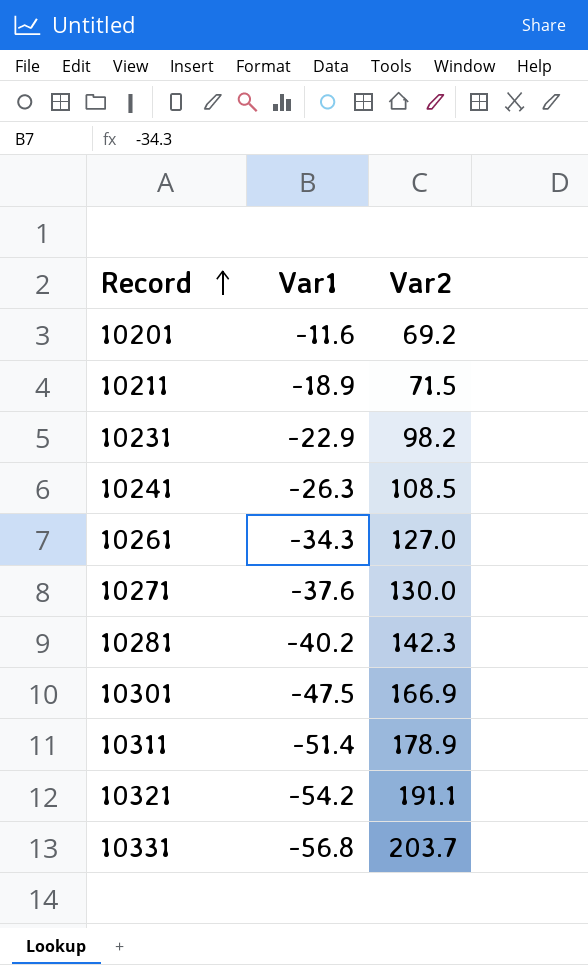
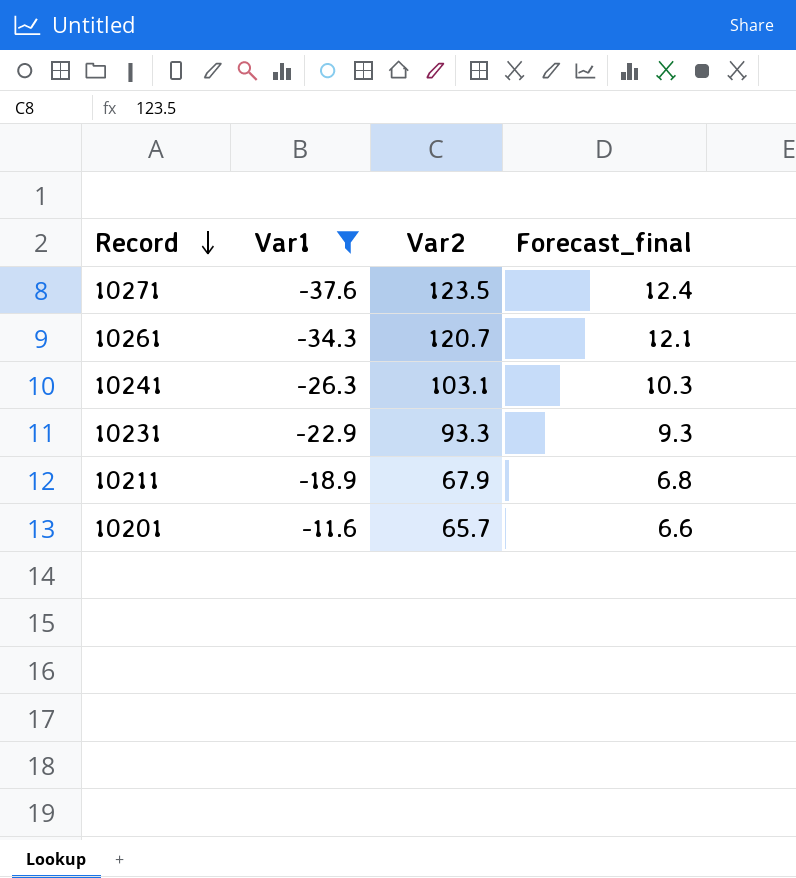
filter: none -> Var1 >= -37.6
row order: Record ascending -> Record descending
column Forecast_final | formula: none -> [Var2] * 0.1
10271 | Var2: 130.0 -> 123.5
10261 | Var2: 127.0 -> 120.7
10241 | Var2: 108.5 -> 103.1
10231 | Var2: 98.2 -> 93.3
10211 | Var2: 71.5 -> 67.9
10201 | Var2: 69.2 -> 65.7

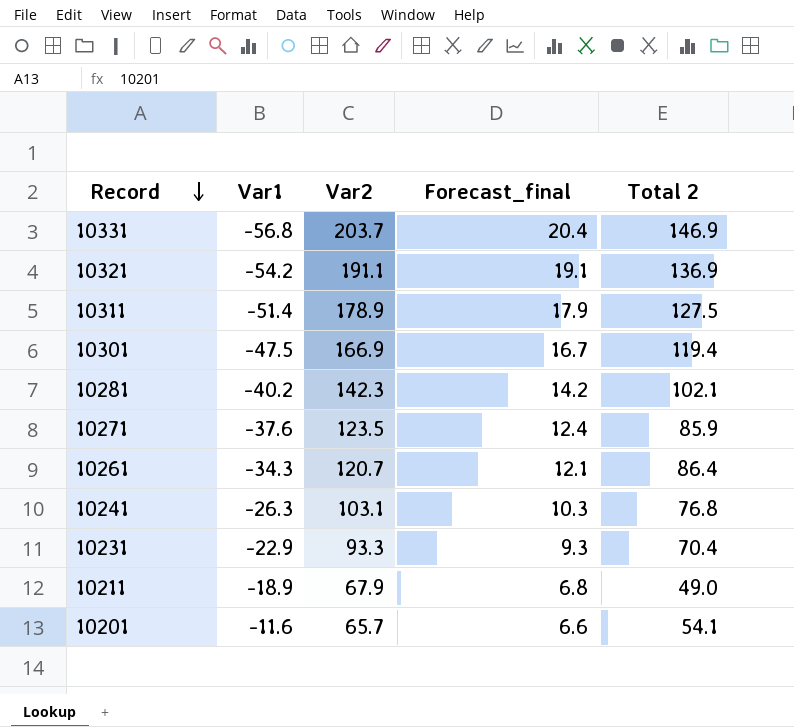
filter: Var1 >= -37.6 -> none
column Total 2 | formula: none -> [Var1] + [Var2]

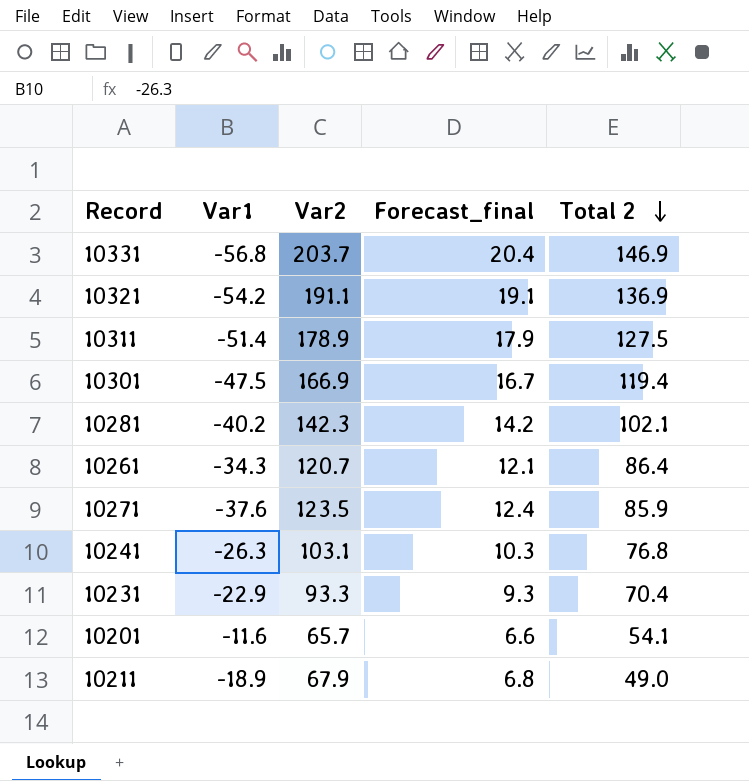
row order: Record descending -> Total 2 descending

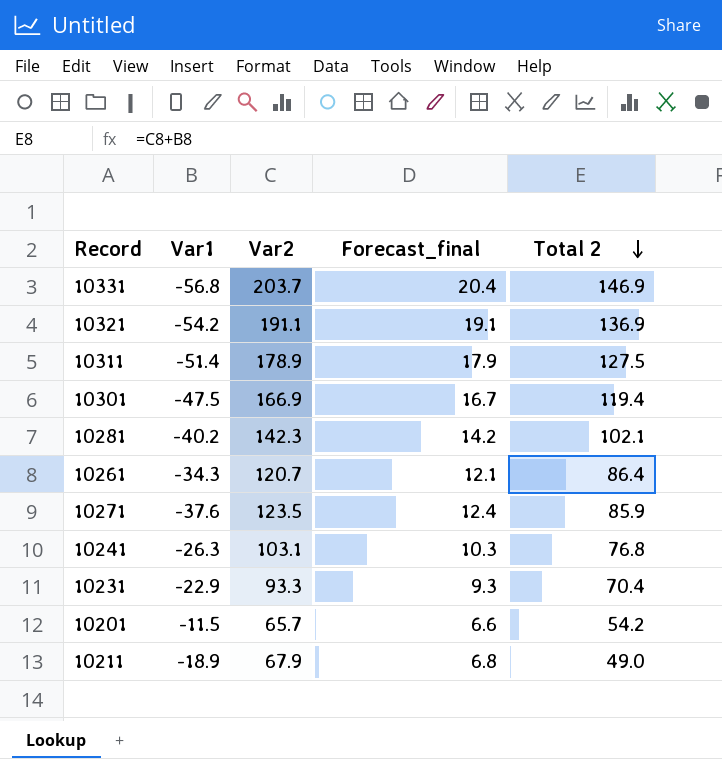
10201 | Var1: -11.6 -> -11.5
10201 | Total 2: 54.1 -> 54.2

